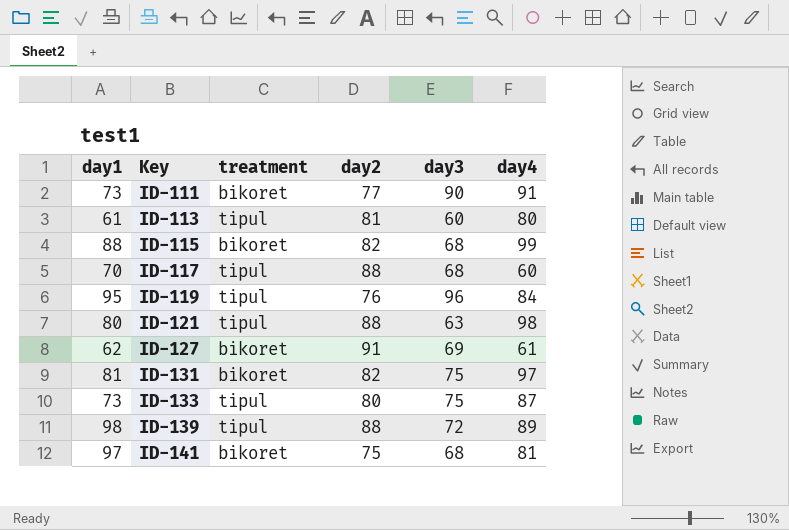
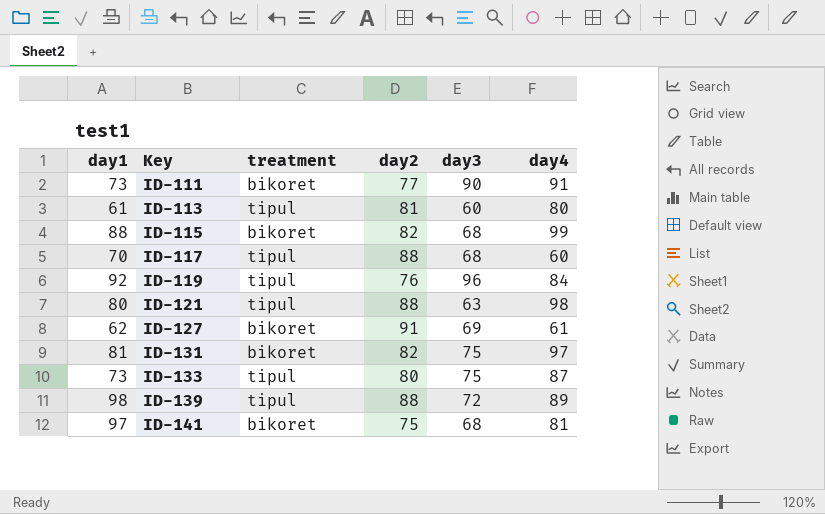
ID-119 | day1: 95 -> 92

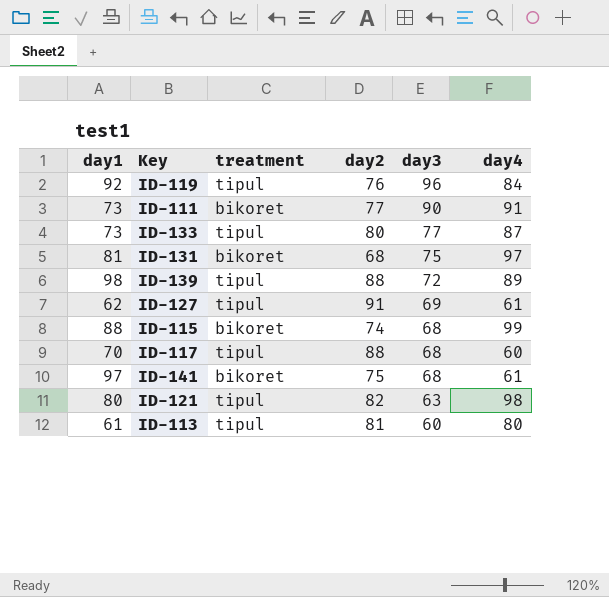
row order: Key ascending -> day3 descending
ID-133 | day3: 75 -> 77
ID-131 | day2: 82 -> 68
ID-127 | treatment: bikoret -> tipul
ID-115 | day2: 82 -> 74
ID-141 | day4: 81 -> 61
ID-121 | day2: 88 -> 82

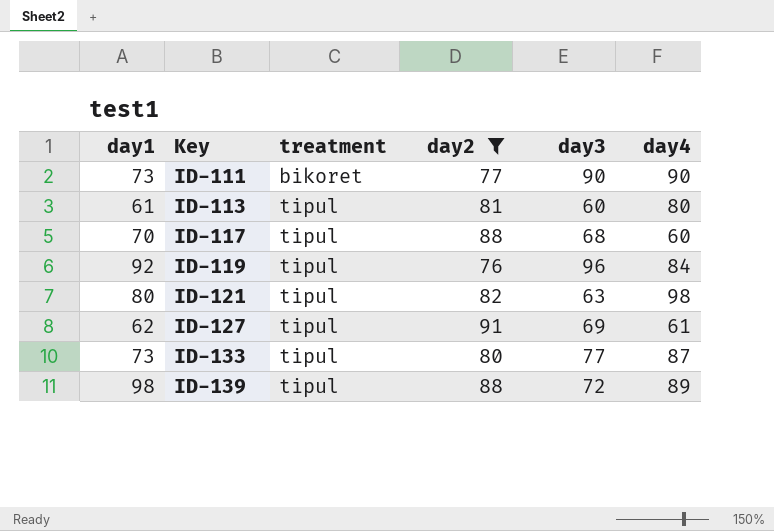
filter: none -> day2 >= 76
row order: day3 descending -> Key ascending
ID-111 | day4: 91 -> 90

